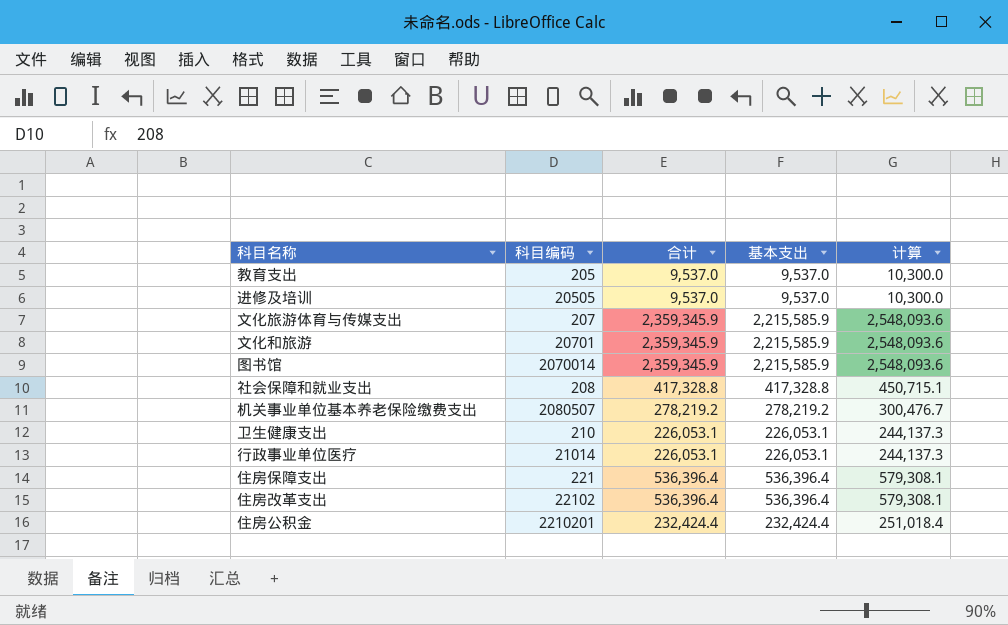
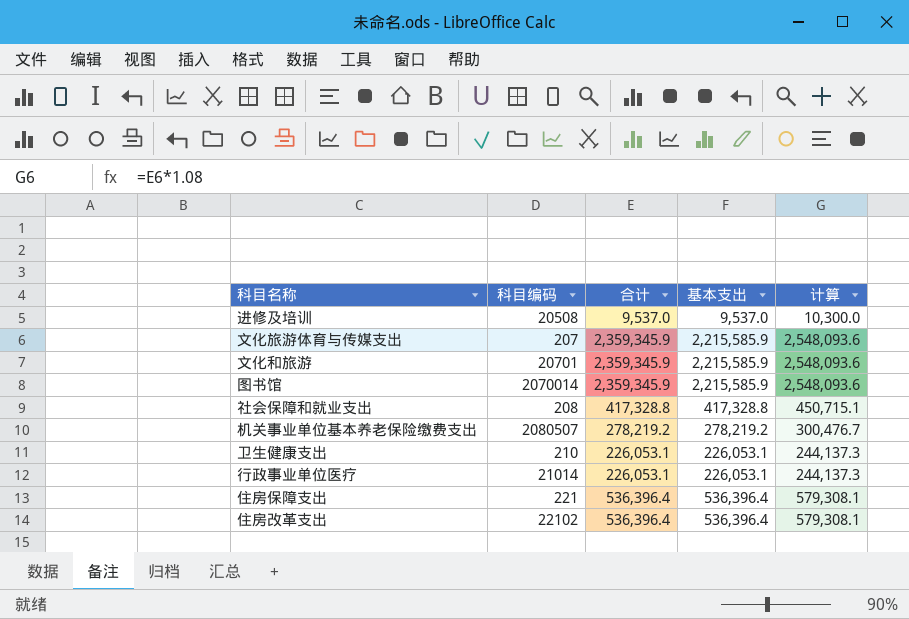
row 教育支出: 205 | 9,537.0 | 9,537.0 | 10,300.0 -> none
row 住房公积金: 2210201 | 232,424.4 | 232,424.4 | 251,018.4 -> none
进修及培训 | 科目编码: 20505 -> 20508

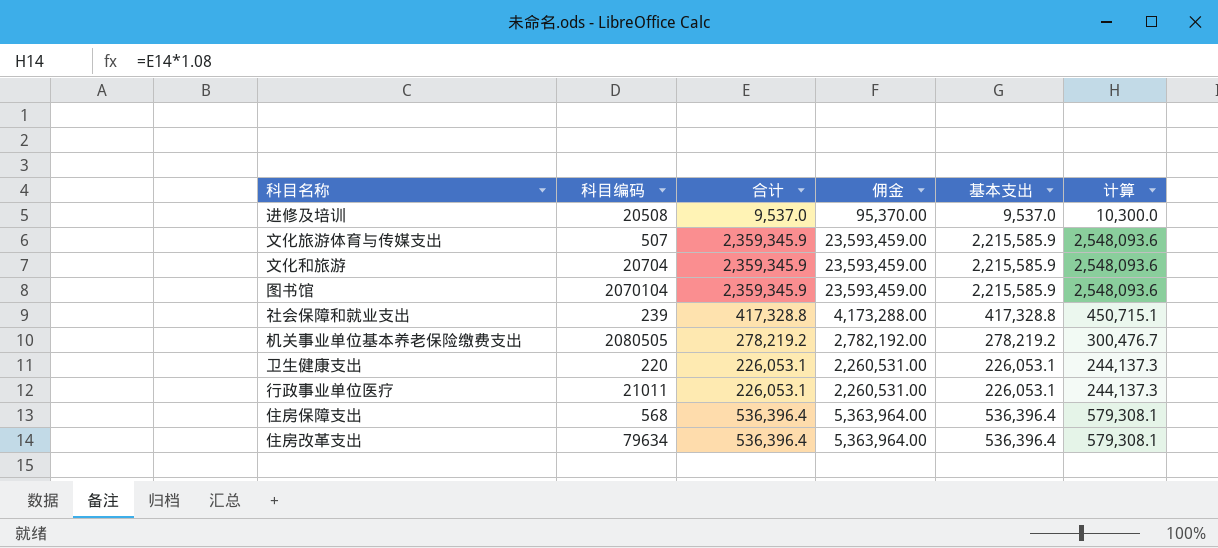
column 佣金 | formula: none -> [合计] * 10
文化旅游体育与传媒支出 | 科目编码: 207 -> 507
文化和旅游 | 科目编码: 20701 -> 20704
图书馆 | 科目编码: 2070014 -> 2070104
社会保障和就业支出 | 科目编码: 208 -> 239
机关事业单位基本养老保险缴费支出 | 科目编码: 2080507 -> 2080505
卫生健康支出 | 科目编码: 210 -> 220
行政事业单位医疗 | 科目编码: 21014 -> 21011
住房保障支出 | 科目编码: 221 -> 568
住房改革支出 | 科目编码: 22102 -> 79634

